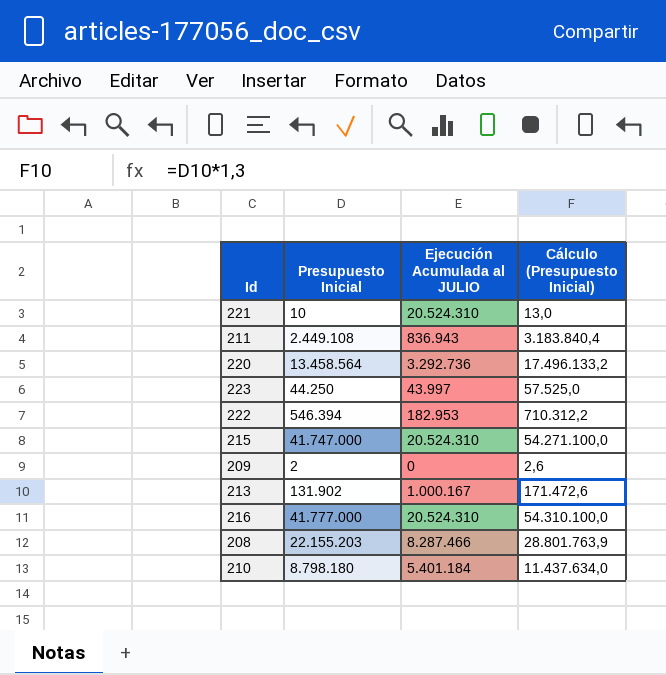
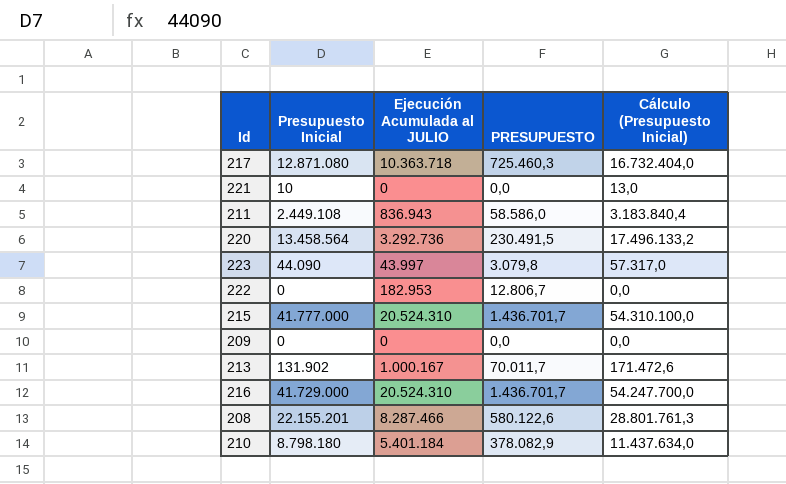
column PRESUPUESTO | formula: none -> [Ejecución Acumulada al JULIO] * 0,07
row 217: none -> 12.871.080 | 10.363.718 | 725.460,3 | 16.732.404,0
221 | Ejecución Acumulada al JULIO: 20.524.310 -> 0
223 | Presupuesto Inicial: 44.250 -> 44.090
223 | Cálculo (Presupuesto Inicial): 57.525,0 -> 57.317,0
222 | Presupuesto Inicial: 546.394 -> 0
222 | Cálculo (Presupuesto Inicial): 710.312,2 -> 0,0
215 | Presupuesto Inicial: 41.747.000 -> 41.777.000
215 | Cálculo (Presupuesto Inicial): 54.271.100,0 -> 54.310.100,0
209 | Presupuesto Inicial: 2 -> 0
209 | Cálculo (Presupuesto Inicial): 2,6 -> 0,0
216 | Presupuesto Inicial: 41.777.000 -> 41.729.000
216 | Cálculo (Presupuesto Inicial): 54.310.100,0 -> 54.247.700,0
208 | Presupuesto Inicial: 22.155.203 -> 22.155.201
208 | Cálculo (Presupuesto Inicial): 28.801.763,9 -> 28.801.761,3

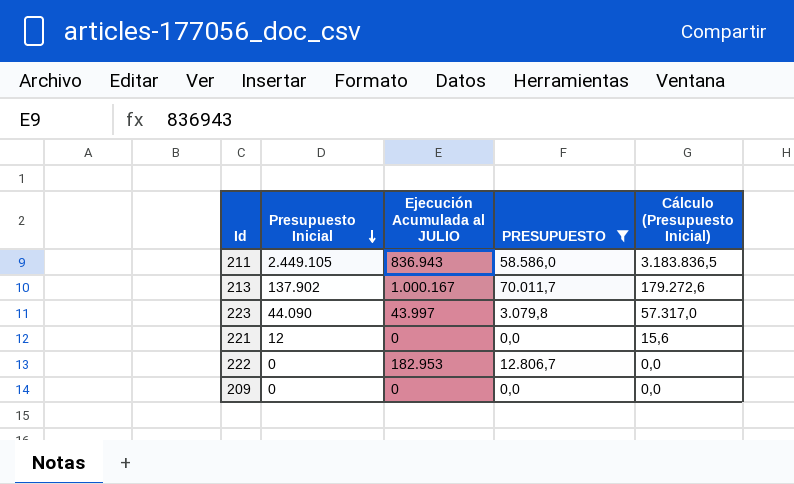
filter: none -> PRESUPUESTO <= 70.011,7
row order: none -> Presupuesto Inicial descending
211 | Presupuesto Inicial: 2.449.108 -> 2.449.105
211 | Cálculo (Presupuesto Inicial): 3.183.840,4 -> 3.183.836,5
213 | Presupuesto Inicial: 131.902 -> 137.902
213 | Cálculo (Presupuesto Inicial): 171.472,6 -> 179.272,6
221 | Presupuesto Inicial: 10 -> 12
221 | Cálculo (Presupuesto Inicial): 13,0 -> 15,6

